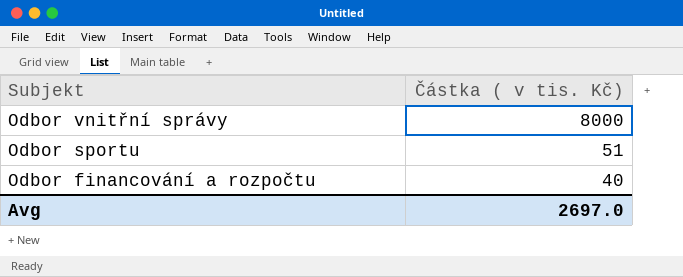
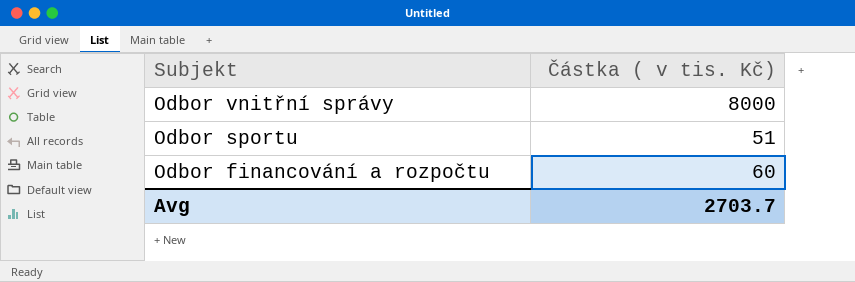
Odbor financování a rozpočtu | Částka ( v tis. Kč): 40 -> 60
Avg | Částka ( v tis. Kč): 2697.0 -> 2703.7

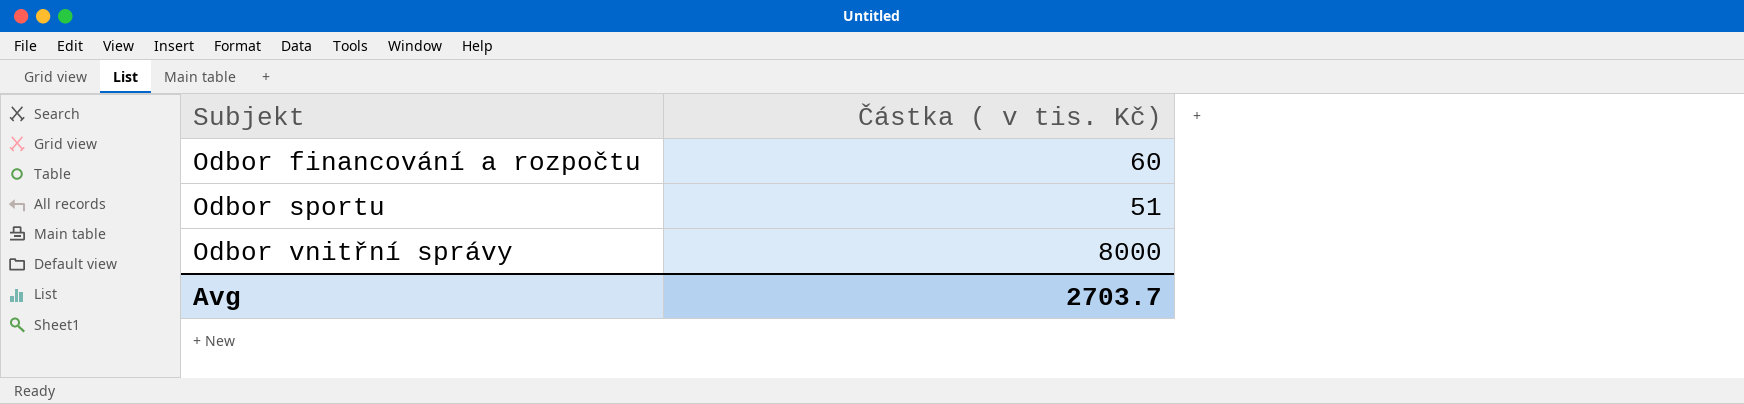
row order: Subjekt descending -> Subjekt ascending

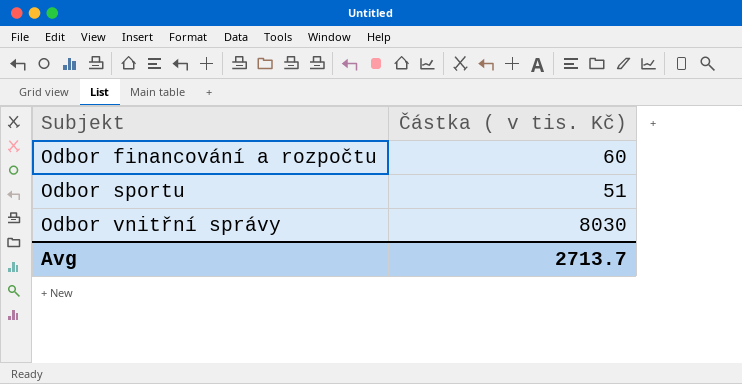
Odbor vnitřní správy | Částka ( v tis. Kč): 8000 -> 8030
Avg | Částka ( v tis. Kč): 2703.7 -> 2713.7

